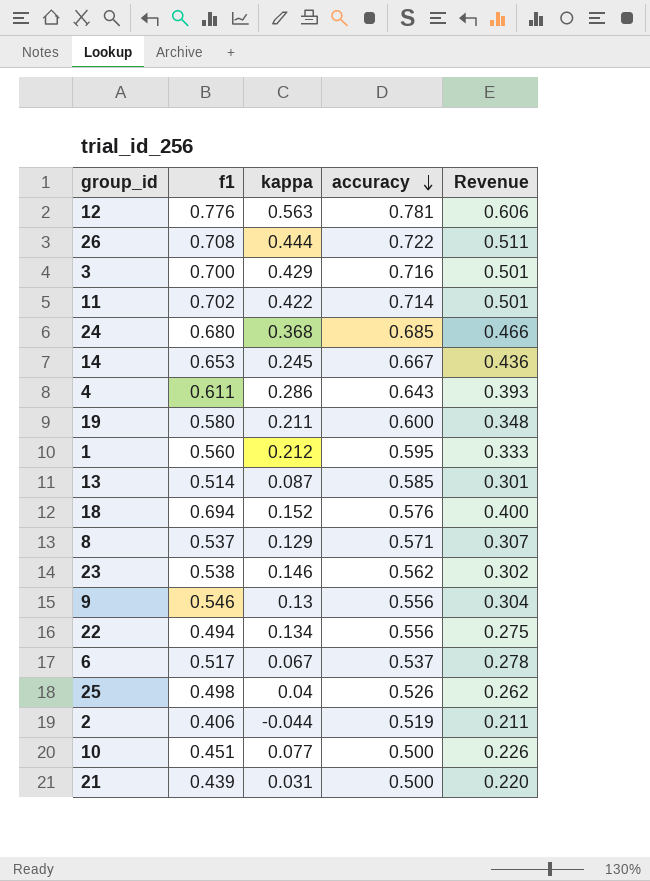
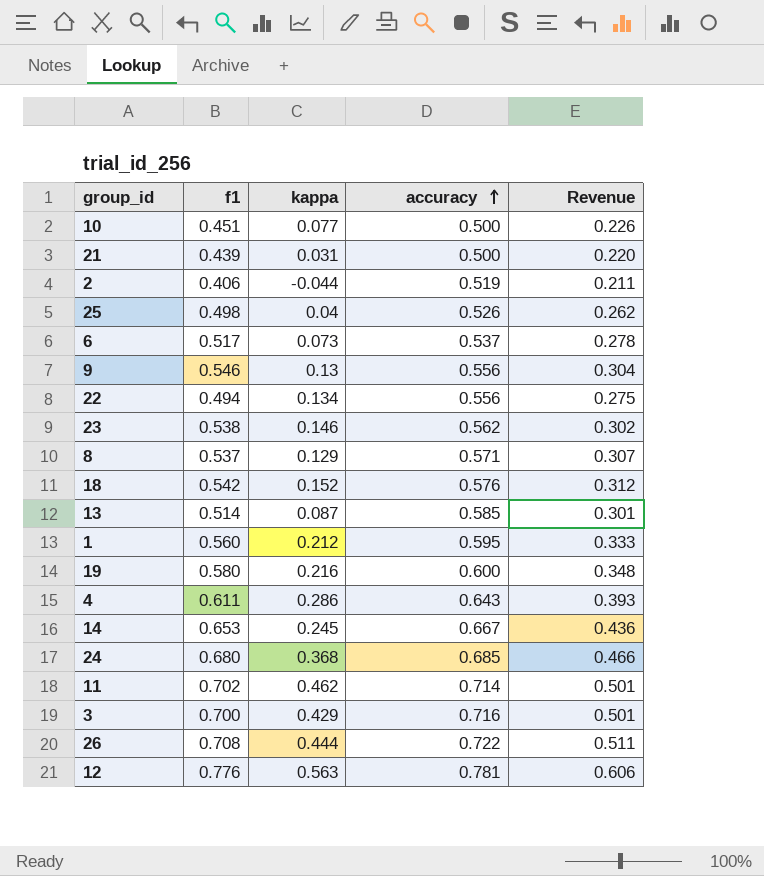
row order: accuracy descending -> accuracy ascending
6 | kappa: 0.067 -> 0.073
18 | f1: 0.694 -> 0.542
18 | Revenue: 0.400 -> 0.312
19 | kappa: 0.211 -> 0.216
11 | kappa: 0.422 -> 0.462

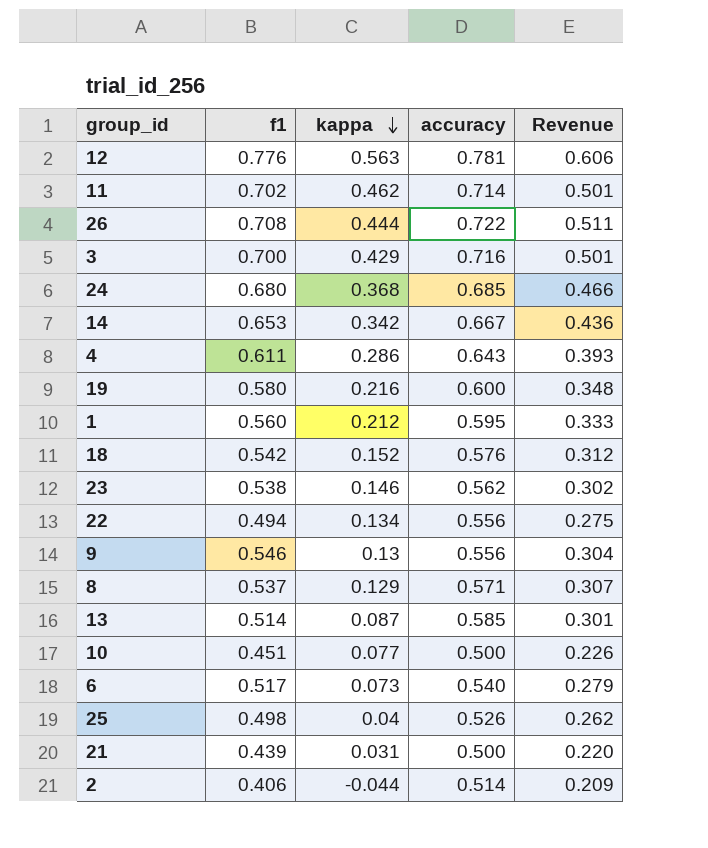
row order: accuracy ascending -> kappa descending
14 | kappa: 0.245 -> 0.342
6 | accuracy: 0.537 -> 0.540
6 | Revenue: 0.278 -> 0.279
2 | accuracy: 0.519 -> 0.514
2 | Revenue: 0.211 -> 0.209

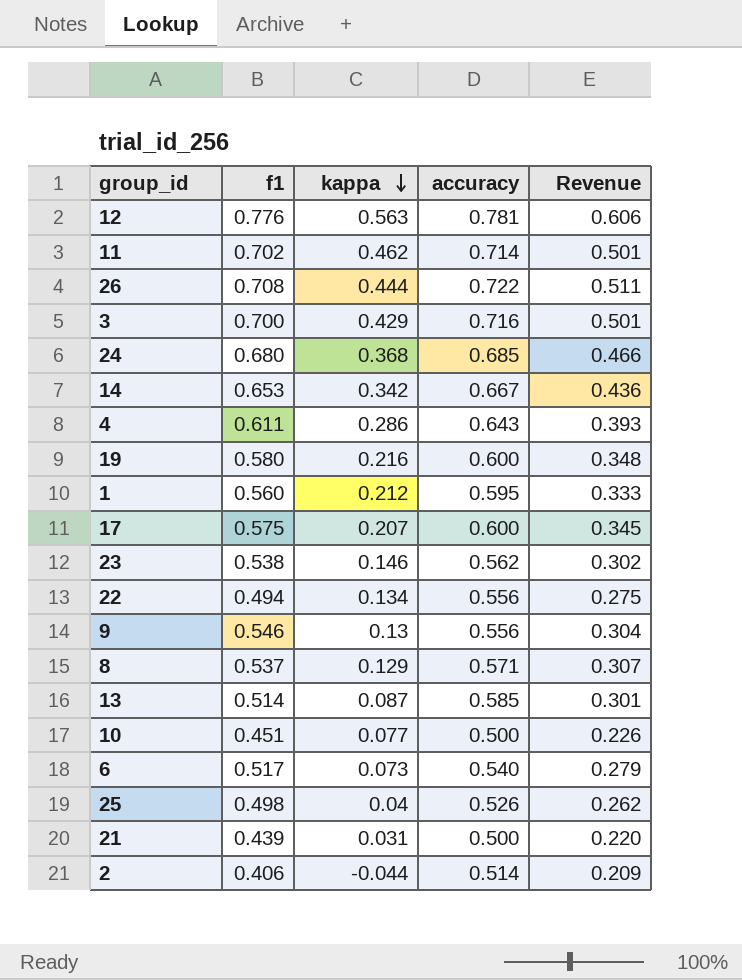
row 18: 0.542 | 0.152 | 0.576 | 0.312 -> none
row 17: none -> 0.575 | 0.207 | 0.600 | 0.345

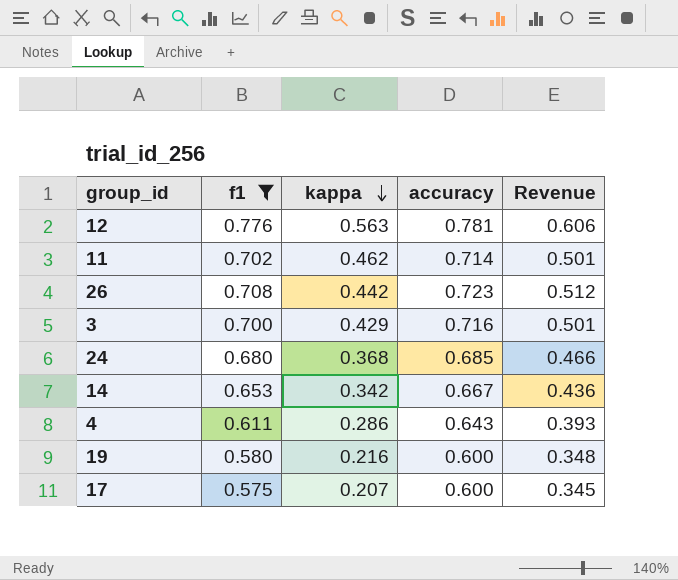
filter: none -> f1 >= 0.575
26 | kappa: 0.444 -> 0.442
26 | accuracy: 0.722 -> 0.723
26 | Revenue: 0.511 -> 0.512

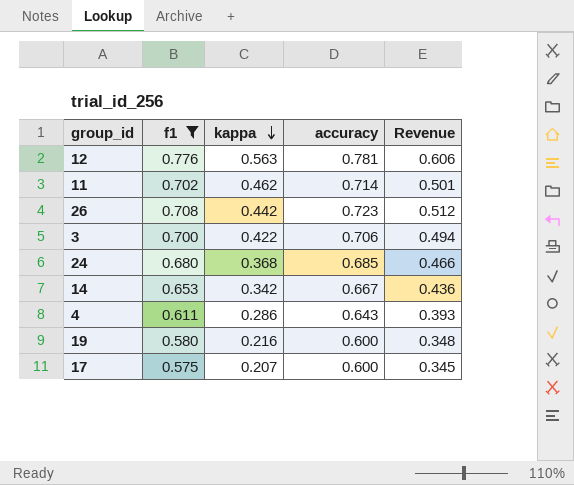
3 | kappa: 0.429 -> 0.422
3 | accuracy: 0.716 -> 0.706
3 | Revenue: 0.501 -> 0.494

